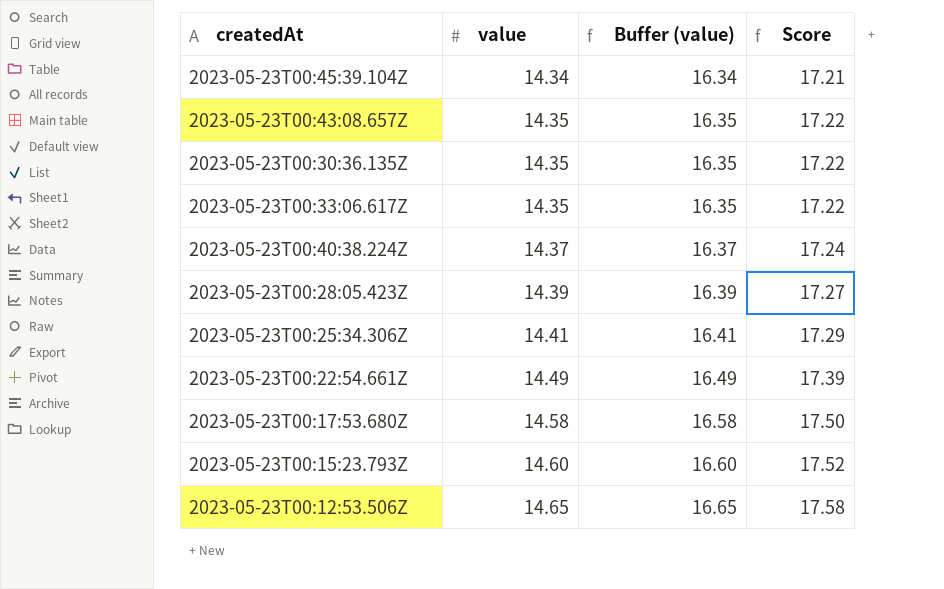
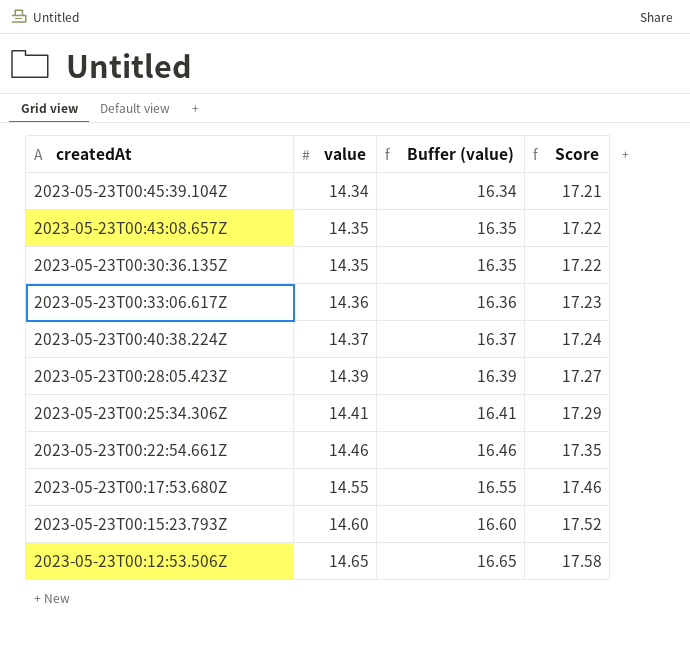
2023-05-23T00:33:06.617Z | value: 14.35 -> 14.36
2023-05-23T00:33:06.617Z | Buffer (value): 16.35 -> 16.36
2023-05-23T00:33:06.617Z | Score: 17.22 -> 17.23
2023-05-23T00:22:54.661Z | value: 14.49 -> 14.46
2023-05-23T00:22:54.661Z | Buffer (value): 16.49 -> 16.46
2023-05-23T00:22:54.661Z | Score: 17.39 -> 17.35
2023-05-23T00:17:53.680Z | value: 14.58 -> 14.55
2023-05-23T00:17:53.680Z | Buffer (value): 16.58 -> 16.55
2023-05-23T00:17:53.680Z | Score: 17.50 -> 17.46

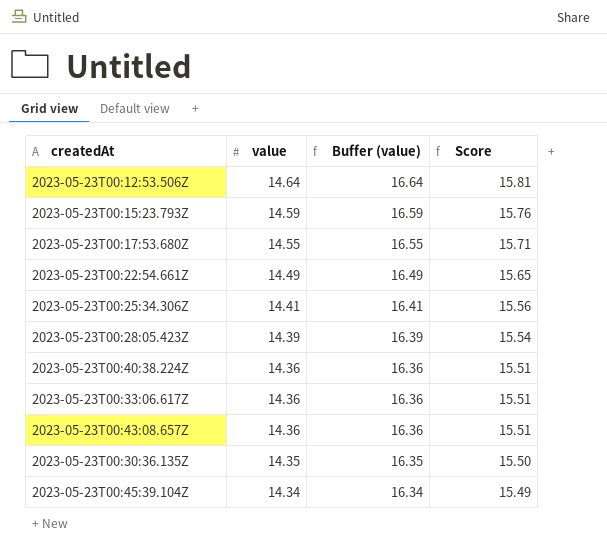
row order: value ascending -> value descending
column Score | formula: [value] * 1.2 -> [value] * 1.08
2023-05-23T00:12:53.506Z | value: 14.65 -> 14.64
2023-05-23T00:12:53.506Z | Buffer (value): 16.65 -> 16.64
2023-05-23T00:15:23.793Z | value: 14.60 -> 14.59
2023-05-23T00:15:23.793Z | Buffer (value): 16.60 -> 16.59
2023-05-23T00:22:54.661Z | value: 14.46 -> 14.49
2023-05-23T00:22:54.661Z | Buffer (value): 16.46 -> 16.49
2023-05-23T00:40:38.224Z | value: 14.37 -> 14.36
2023-05-23T00:40:38.224Z | Buffer (value): 16.37 -> 16.36
2023-05-23T00:43:08.657Z | value: 14.35 -> 14.36
2023-05-23T00:43:08.657Z | Buffer (value): 16.35 -> 16.36

